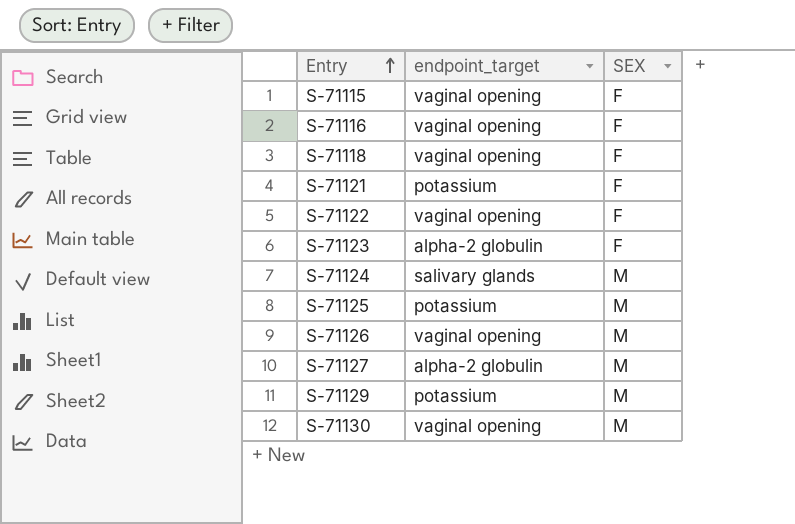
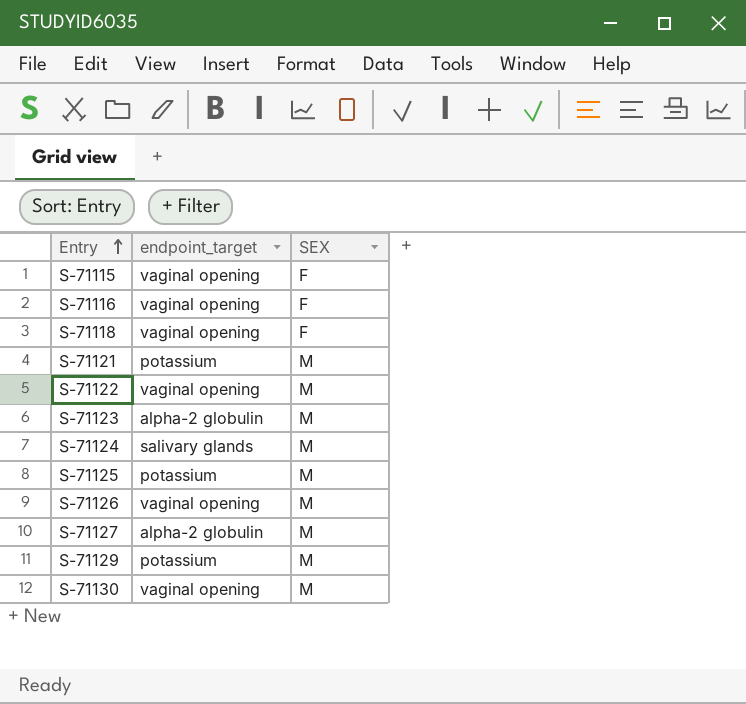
S-71121 | SEX: F -> M
S-71122 | SEX: F -> M
S-71123 | SEX: F -> M

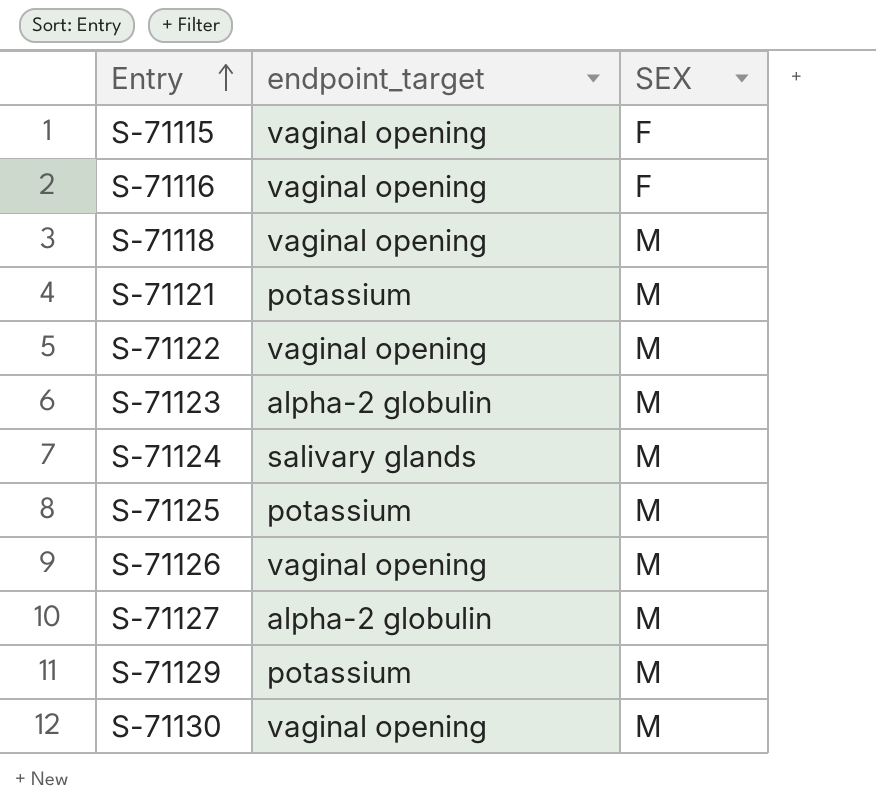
S-71118 | SEX: F -> M

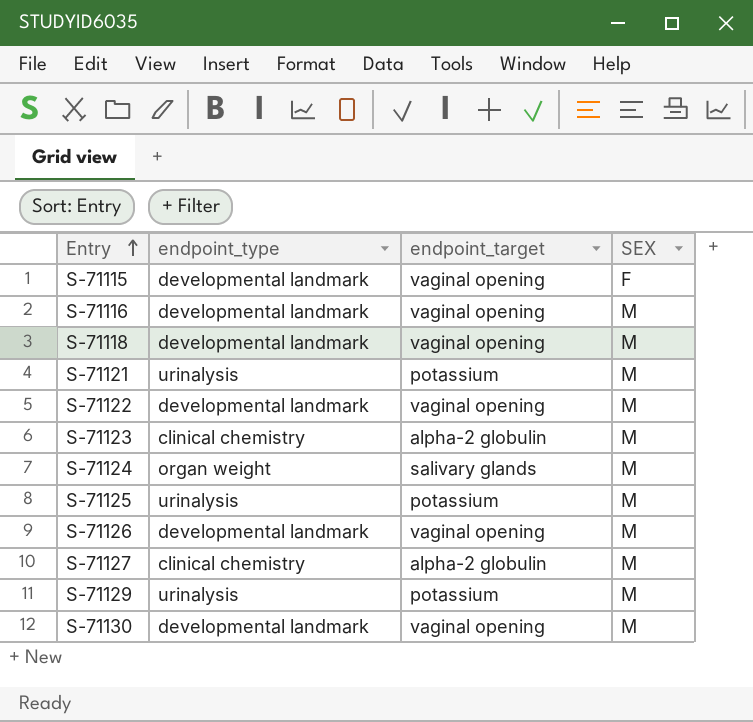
column endpoint_type | position: none -> 2
S-71116 | SEX: F -> M

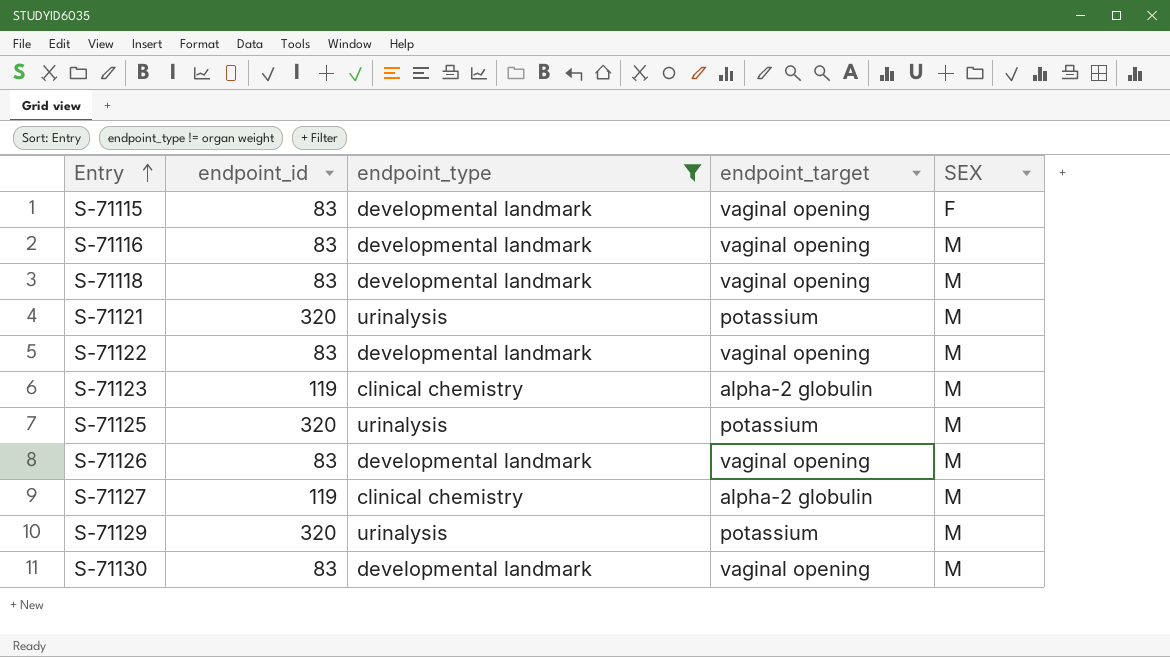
filter: none -> endpoint_type != organ weight
column endpoint_id | position: none -> 2

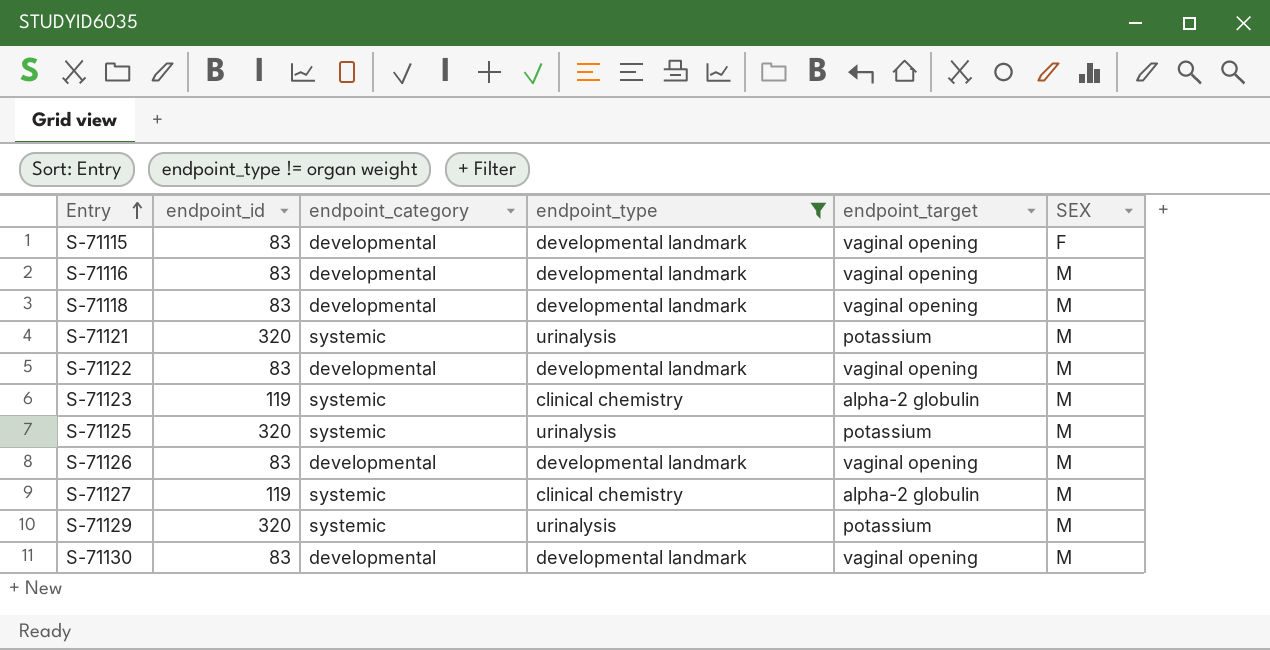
column endpoint_category | position: none -> 3

